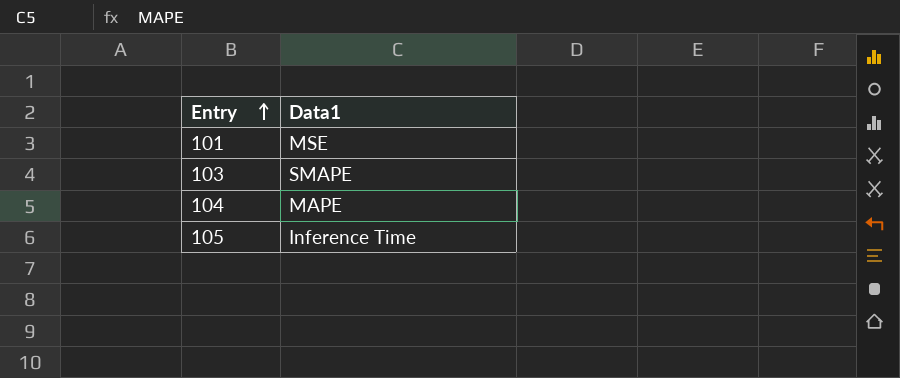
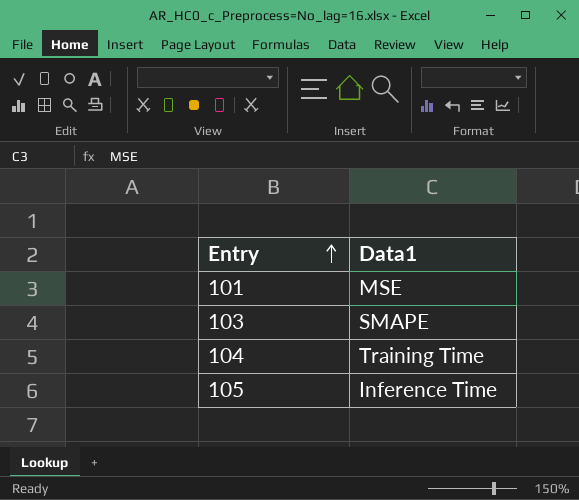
104 | Data1: MAPE -> Training Time

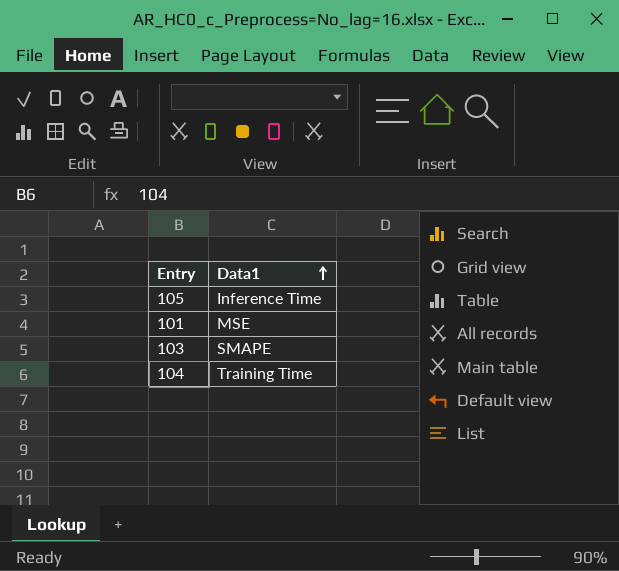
row order: Entry ascending -> Data1 ascending

